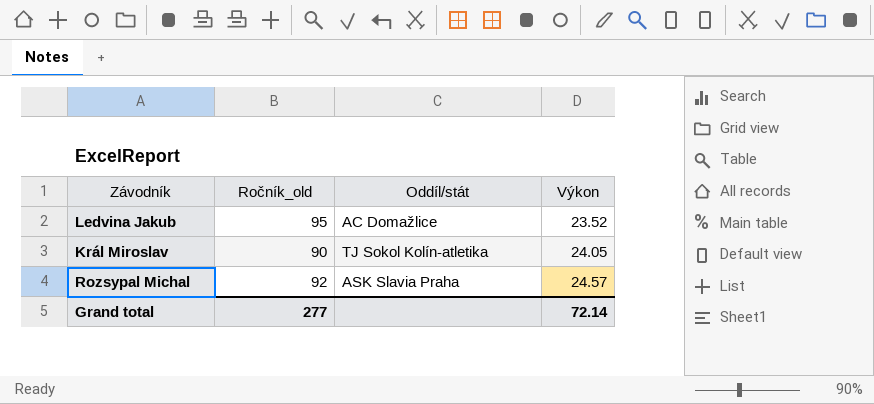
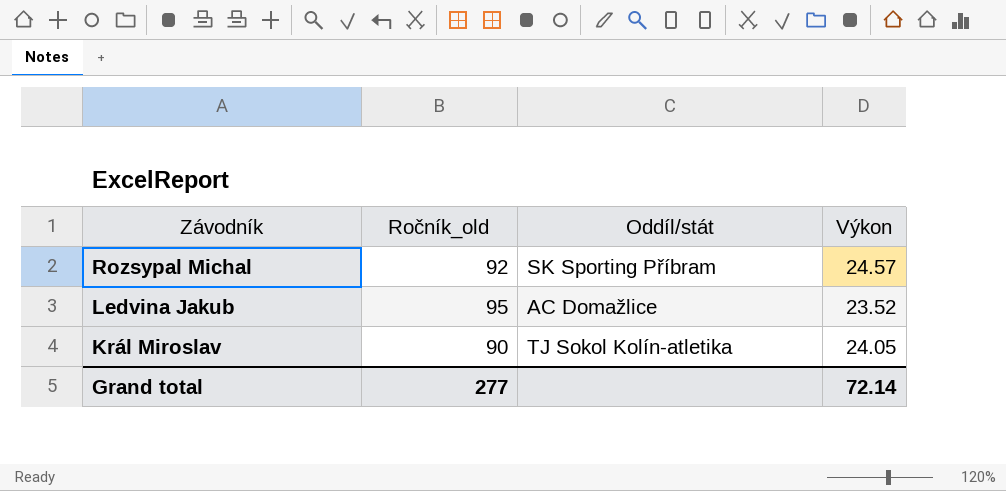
row order: Výkon ascending -> Závodník descending
Rozsypal Michal | Oddíl/stát: ASK Slavia Praha -> SK Sporting Příbram

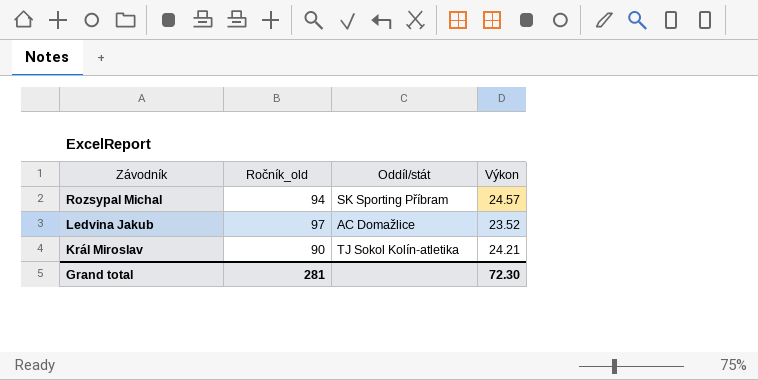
Rozsypal Michal | Ročník_old: 92 -> 94
Ledvina Jakub | Ročník_old: 95 -> 97
Král Miroslav | Výkon: 24.05 -> 24.21
Grand total | Ročník_old: 277 -> 281
Grand total | Výkon: 72.14 -> 72.30

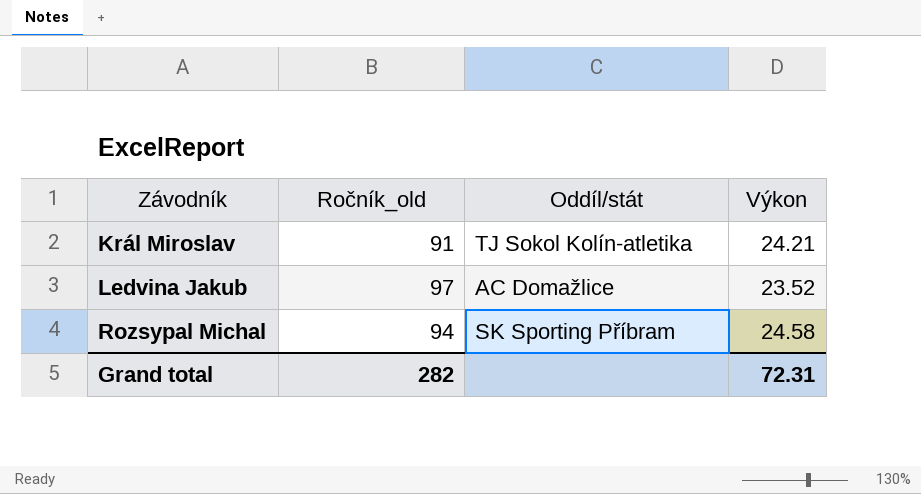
row order: Závodník descending -> Závodník ascending
Král Miroslav | Ročník_old: 90 -> 91
Rozsypal Michal | Výkon: 24.57 -> 24.58
Grand total | Ročník_old: 281 -> 282
Grand total | Výkon: 72.30 -> 72.31

